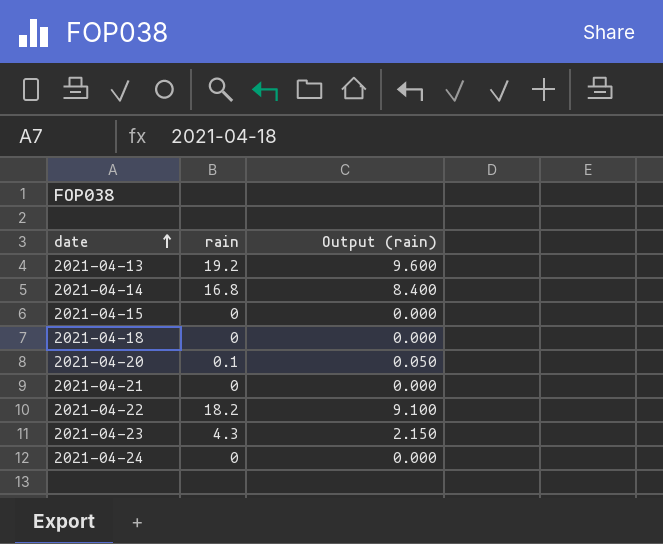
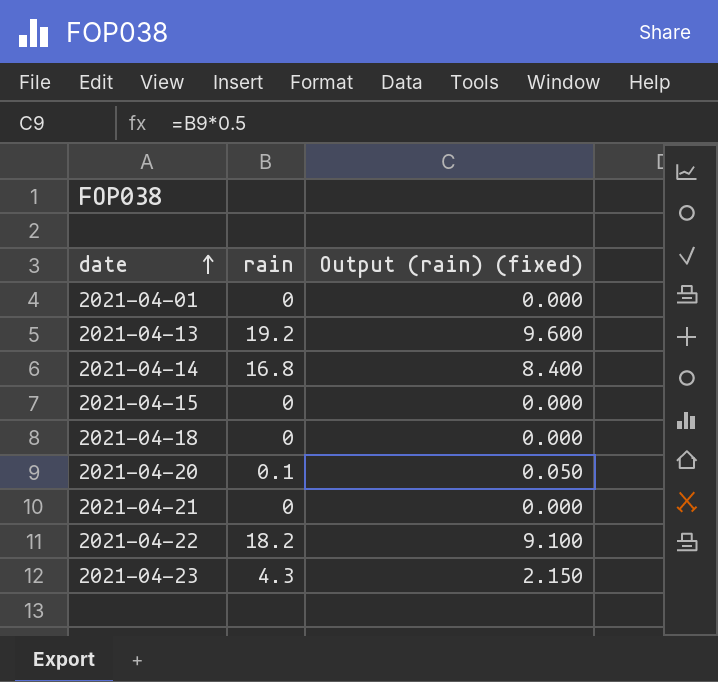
column name: Output (rain) -> Output (rain) (fixed)
row 2021-04-24: 0 | 0.000 -> none
row 2021-04-01: none -> 0 | 0.000

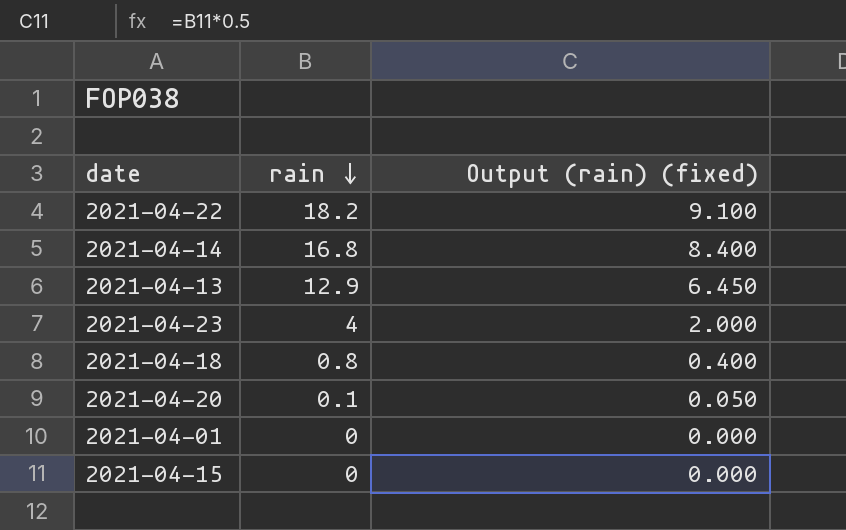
row order: date ascending -> rain descending
row 2021-04-21: 0 | 0.000 -> none
2021-04-13 | rain: 19.2 -> 12.9
2021-04-13 | Output (rain) (fixed): 9.600 -> 6.450
2021-04-23 | rain: 4.3 -> 4
2021-04-23 | Output (rain) (fixed): 2.150 -> 2.000
2021-04-18 | rain: 0 -> 0.8
2021-04-18 | Output (rain) (fixed): 0.000 -> 0.400

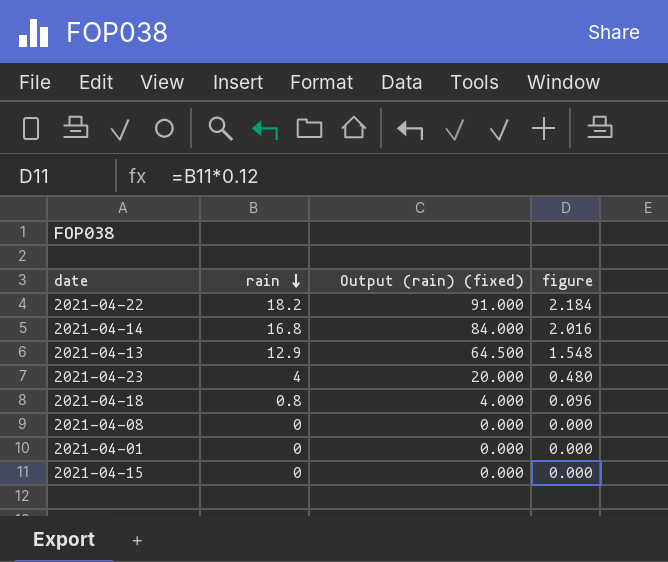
column Output (rain) (fixed) | formula: [rain] * 0.5 -> [rain] * 5
column figure | formula: none -> [rain] * 0.12
row 2021-04-20: 0.1 | 0.050 -> none
row 2021-04-08: none -> 0 | 0.000 | 0.000

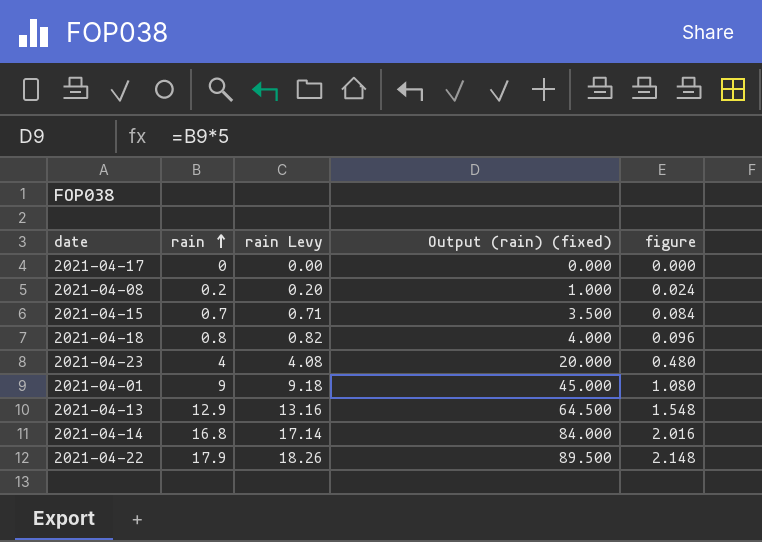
row order: rain descending -> rain ascending
column rain Levy | formula: none -> [rain] * 1.02
row 2021-04-17: none -> 0 | 0.00 | 0.000 | 0.000
2021-04-08 | rain: 0 -> 0.2
2021-04-08 | Output (rain) (fixed): 0.000 -> 1.000
2021-04-08 | figure: 0.000 -> 0.024
2021-04-15 | rain: 0 -> 0.7
2021-04-15 | Output (rain) (fixed): 0.000 -> 3.500
2021-04-15 | figure: 0.000 -> 0.084
2021-04-01 | rain: 0 -> 9
2021-04-01 | Output (rain) (fixed): 0.000 -> 45.000
2021-04-01 | figure: 0.000 -> 1.080
2021-04-22 | rain: 18.2 -> 17.9
2021-04-22 | Output (rain) (fixed): 91.000 -> 89.500
2021-04-22 | figure: 2.184 -> 2.148

